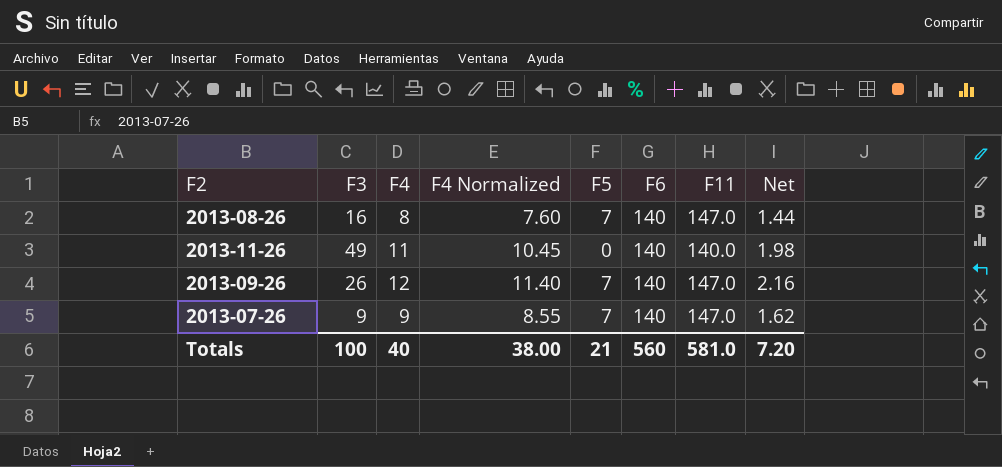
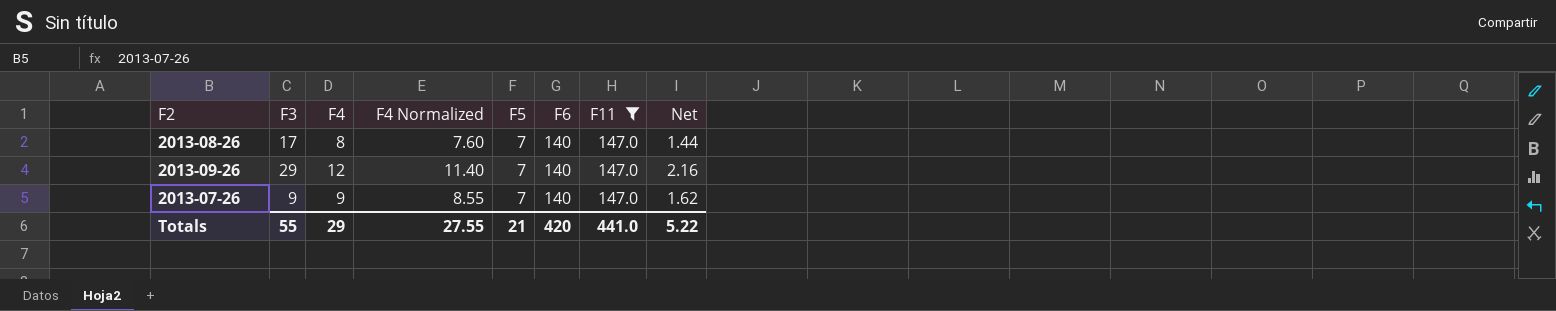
filter: none -> F11 = 147.0
2013-08-26 | F3: 16 -> 17
2013-09-26 | F3: 26 -> 29
Totals | F3: 100 -> 55
Totals | F4: 40 -> 29
Totals | F4 Normalized: 38.00 -> 27.55
Totals | F6: 560 -> 420
Totals | F11: 581.0 -> 441.0
Totals | Net: 7.20 -> 5.22

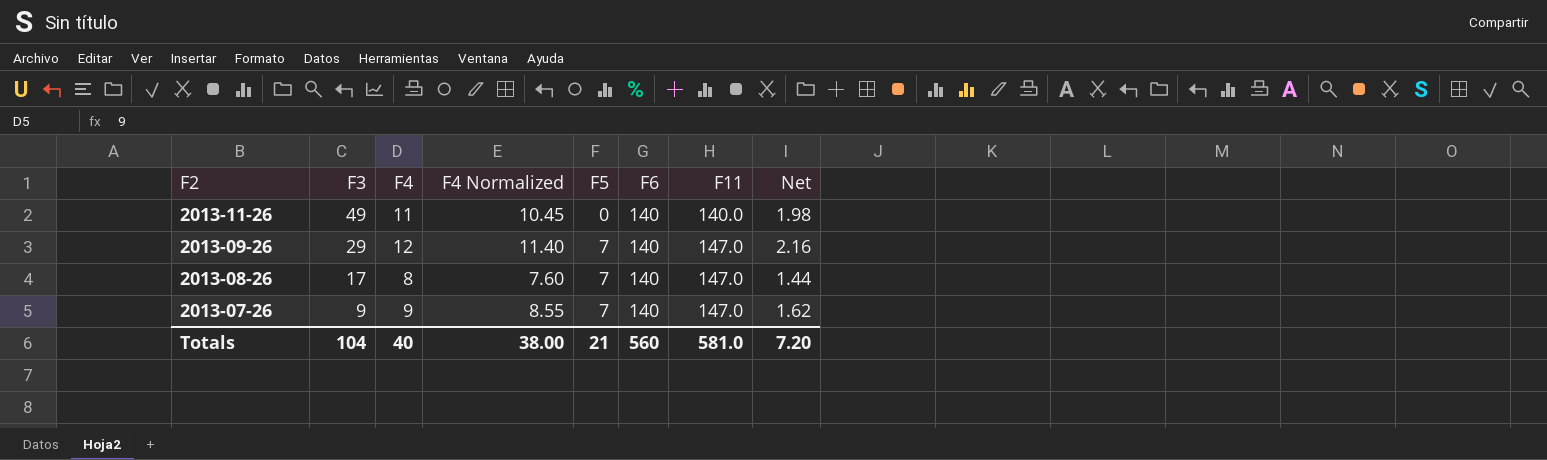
filter: F11 = 147.0 -> none
row order: none -> F2 descending
Totals | F3: 55 -> 104
Totals | F4: 29 -> 40
Totals | F4 Normalized: 27.55 -> 38.00
Totals | F6: 420 -> 560
Totals | F11: 441.0 -> 581.0
Totals | Net: 5.22 -> 7.20

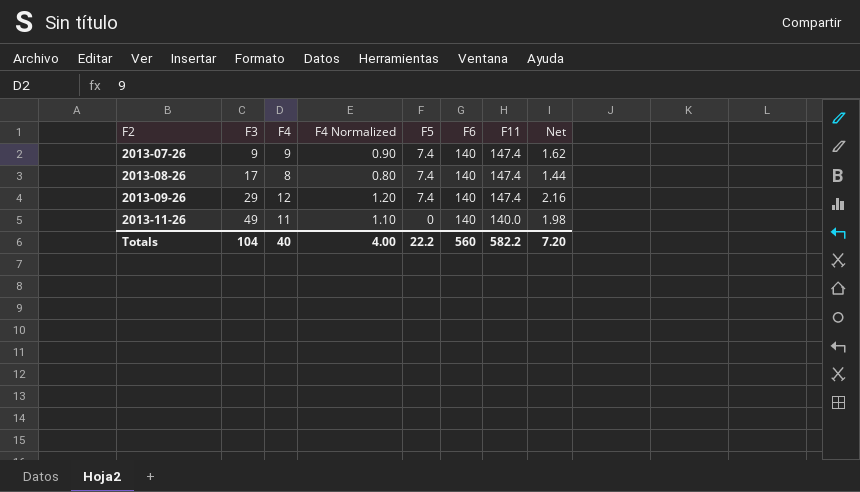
row order: F2 descending -> F2 ascending
column F4 Normalized | formula: [F4] * 0.95 -> [F4] * 0.1
2013-07-26 | F5: 7 -> 7.4
2013-07-26 | F11: 147.0 -> 147.4
2013-08-26 | F5: 7 -> 7.4
2013-08-26 | F11: 147.0 -> 147.4
2013-09-26 | F5: 7 -> 7.4
2013-09-26 | F11: 147.0 -> 147.4
Totals | F4 Normalized: 38.00 -> 4.00
Totals | F5: 21 -> 22.2
Totals | F11: 581.0 -> 582.2

